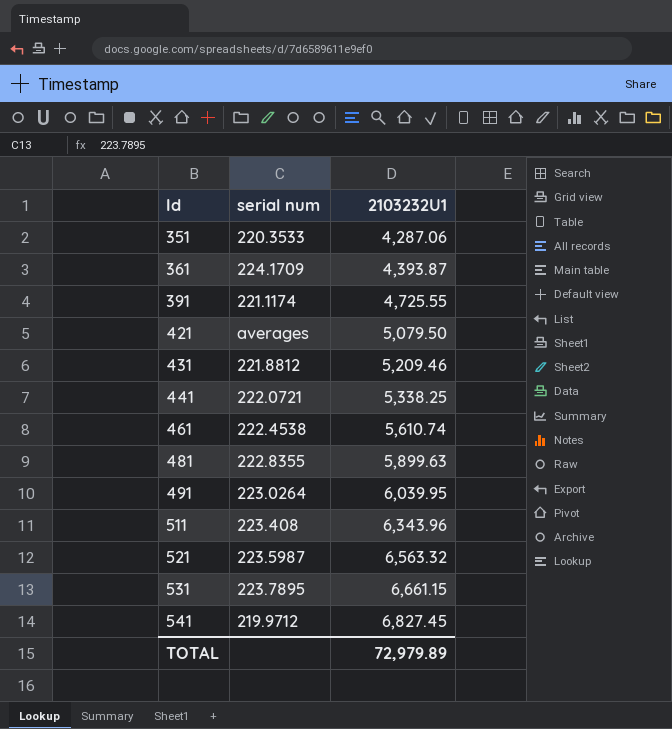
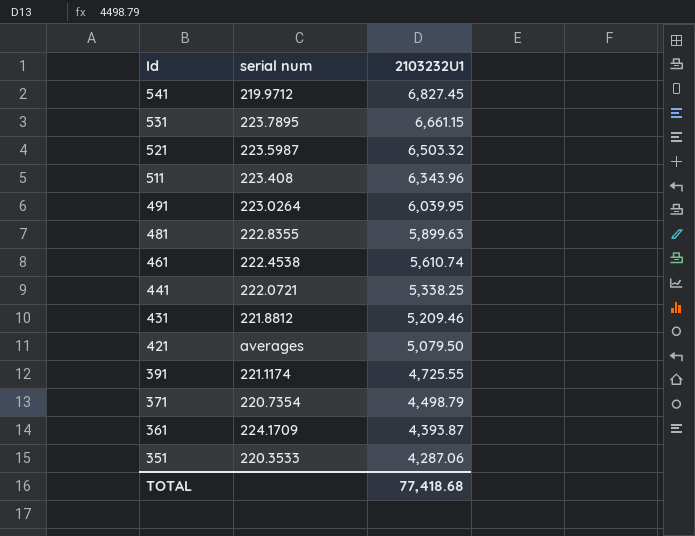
row order: Id ascending -> Id descending
521 | 2103232U1: 6,563.32 -> 6,503.32
row 371: none -> 220.7354 | 4,498.79
TOTAL | 2103232U1: 72,979.89 -> 77,418.68

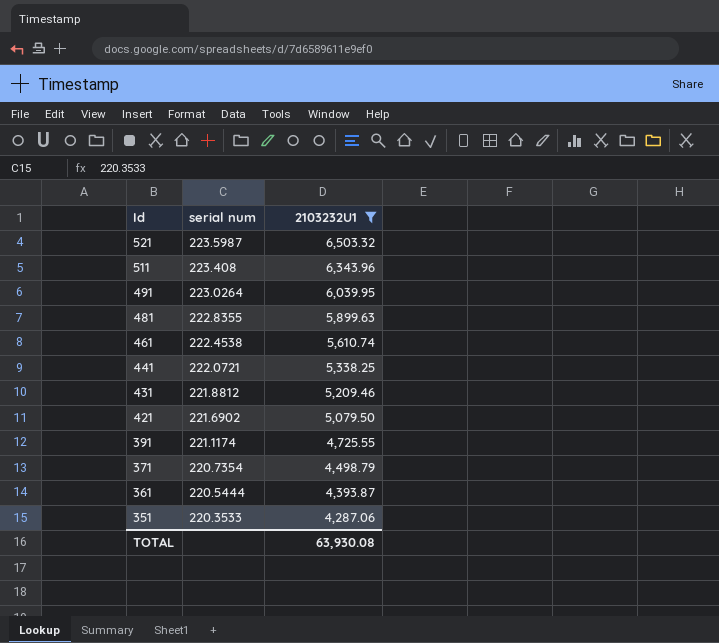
filter: none -> 2103232U1 <= 6,503.32
421 | serial num: averages -> 221.6902
361 | serial num: 224.1709 -> 220.5444
TOTAL | 2103232U1: 77,418.68 -> 63,930.08

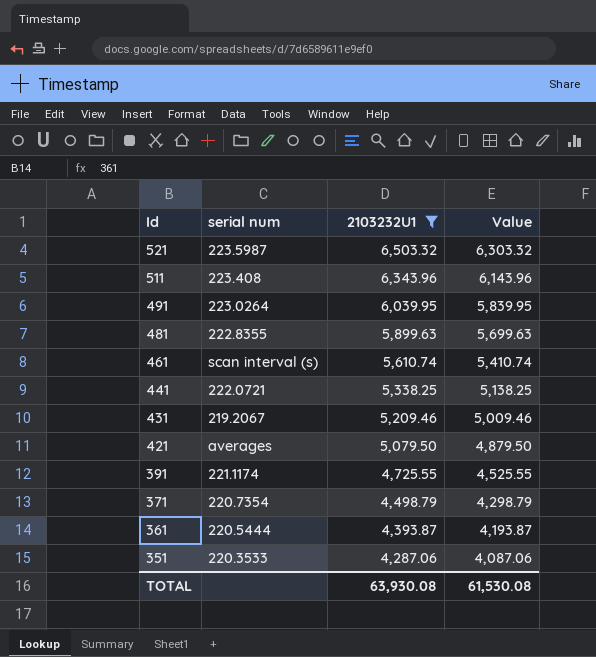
column Value | formula: none -> [2103232U1] - 200
461 | serial num: 222.4538 -> scan interval (s)
431 | serial num: 221.8812 -> 219.2067
421 | serial num: 221.6902 -> averages

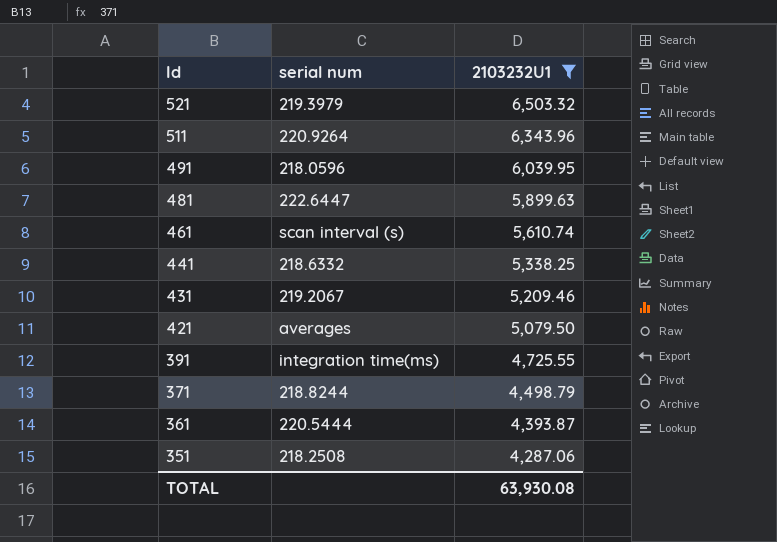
column Value | formula: [2103232U1] - 200 -> none
521 | serial num: 223.5987 -> 219.3979
511 | serial num: 223.408 -> 220.9264
491 | serial num: 223.0264 -> 218.0596
481 | serial num: 222.8355 -> 222.6447
441 | serial num: 222.0721 -> 218.6332
391 | serial num: 221.1174 -> integration time(ms)
371 | serial num: 220.7354 -> 218.8244
351 | serial num: 220.3533 -> 218.2508

